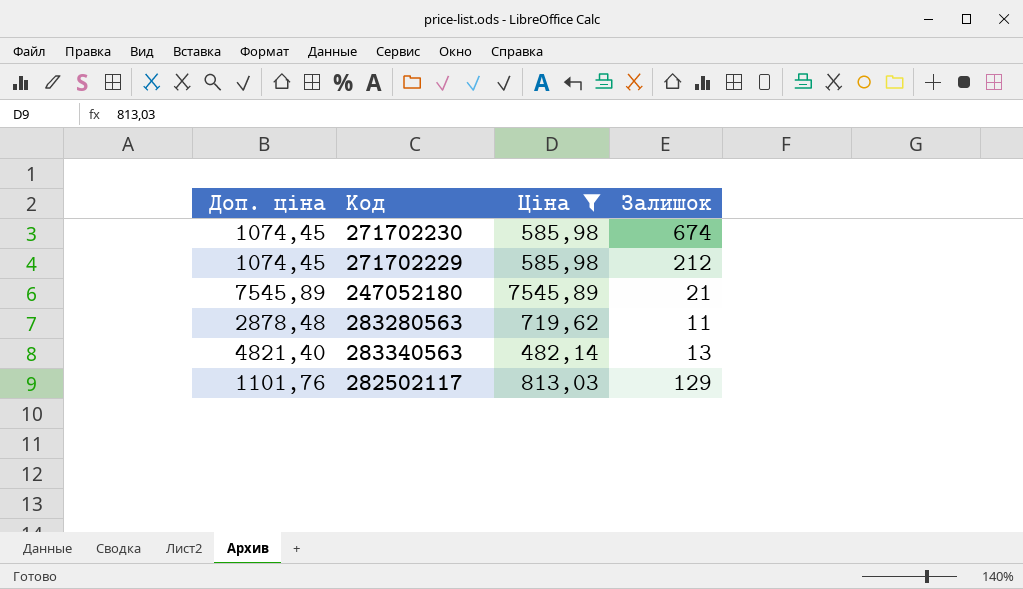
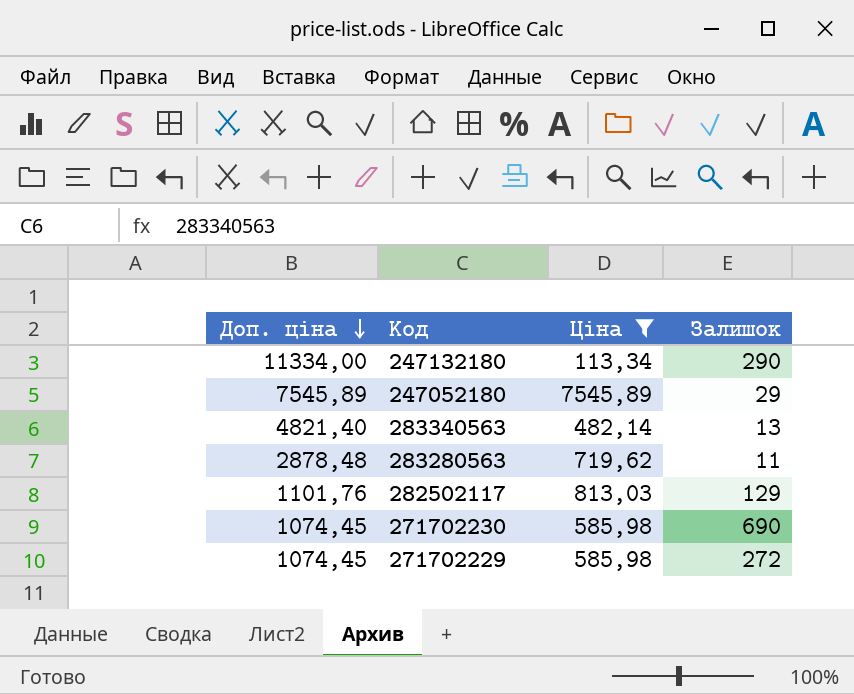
row order: none -> Доп. ціна descending
row 247132180: none -> 11334,00 | 113,34 | 290
247052180 | Залишок: 21 -> 29
271702230 | Залишок: 674 -> 690
271702229 | Залишок: 212 -> 272

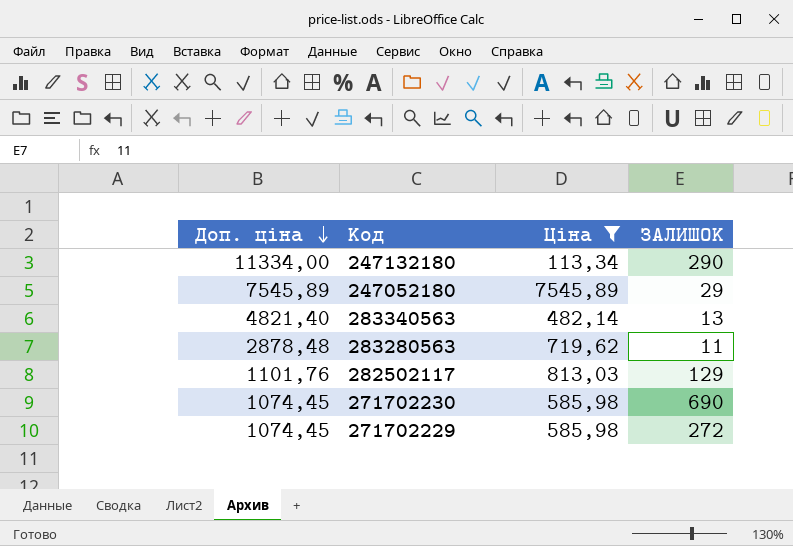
column name: Залишок -> ЗАЛИШОК

